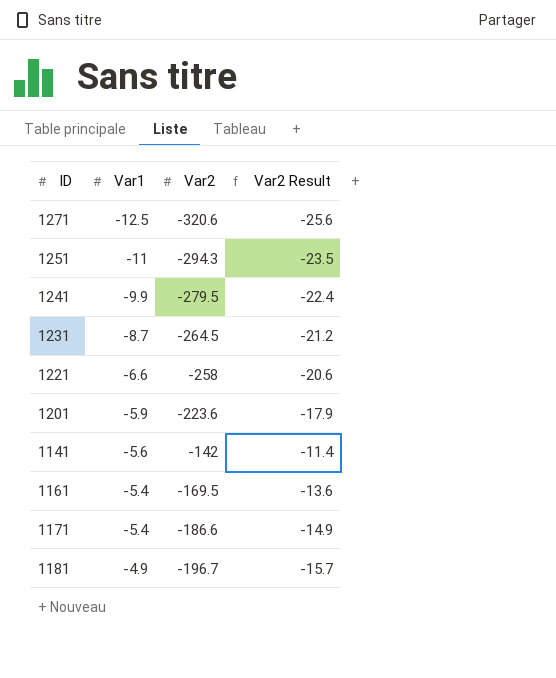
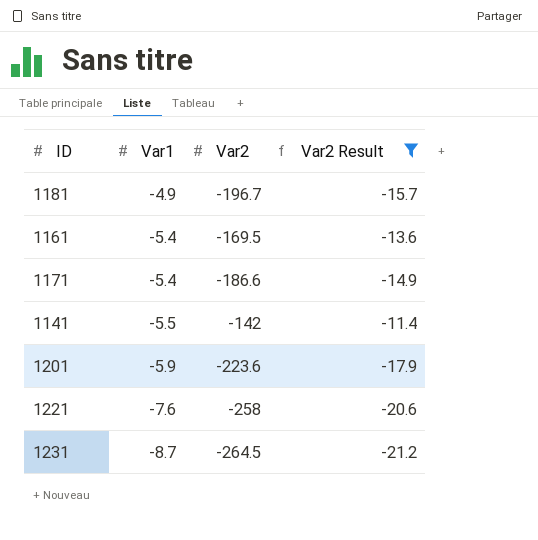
filter: none -> Var2 Result >= -21.2
row order: Var1 ascending -> Var1 descending
1141 | Var1: -5.6 -> -5.5
1221 | Var1: -6.6 -> -7.6

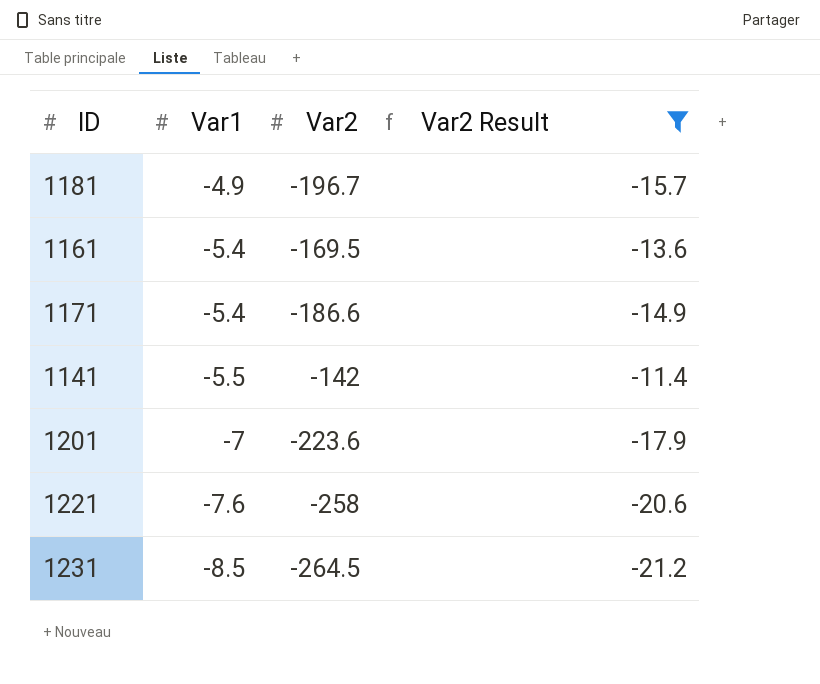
1201 | Var1: -5.9 -> -7
1231 | Var1: -8.7 -> -8.5

